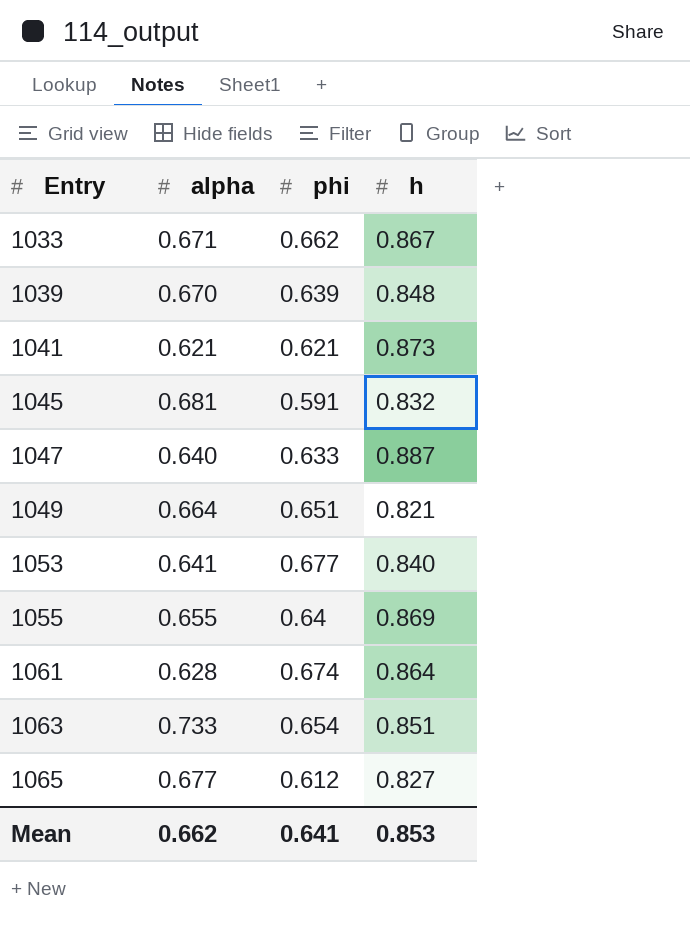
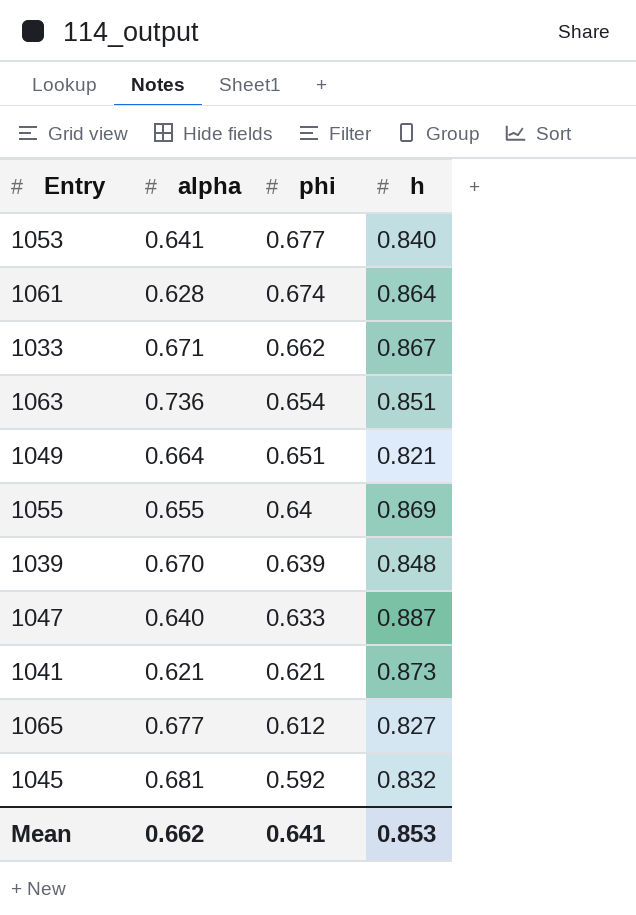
row order: Entry ascending -> phi descending
1063 | alpha: 0.733 -> 0.736
1045 | phi: 0.591 -> 0.592

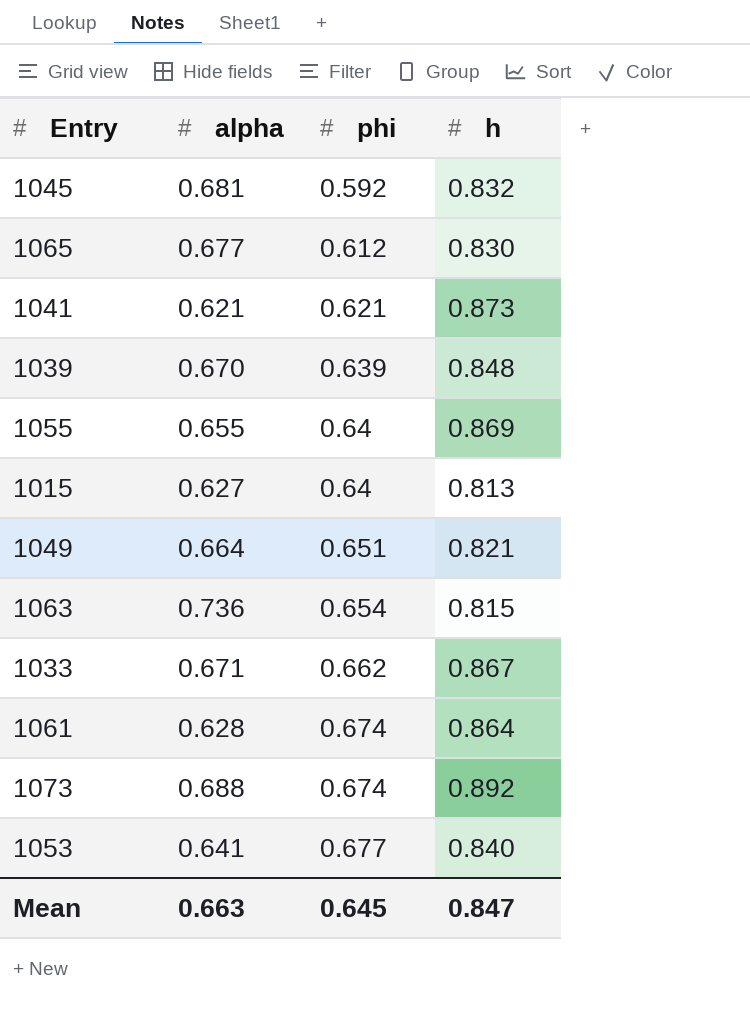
row order: phi descending -> phi ascending
row 1047: 0.640 | 0.633 | 0.887 -> none
1065 | h: 0.827 -> 0.830
row 1015: none -> 0.627 | 0.64 | 0.813
1063 | h: 0.851 -> 0.815
row 1073: none -> 0.688 | 0.674 | 0.892
Mean | alpha: 0.662 -> 0.663
Mean | phi: 0.641 -> 0.645
Mean | h: 0.853 -> 0.847

